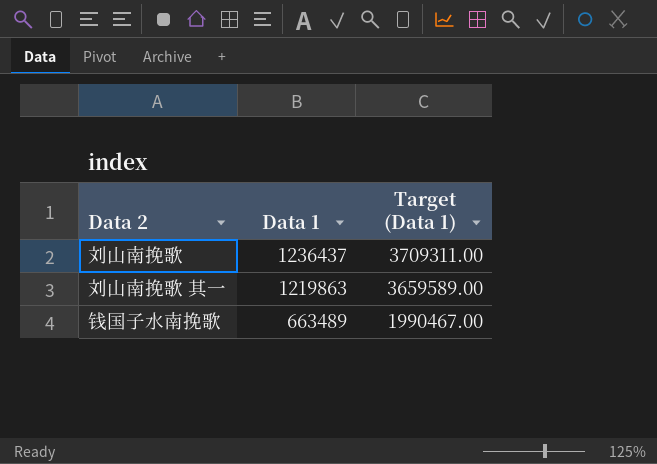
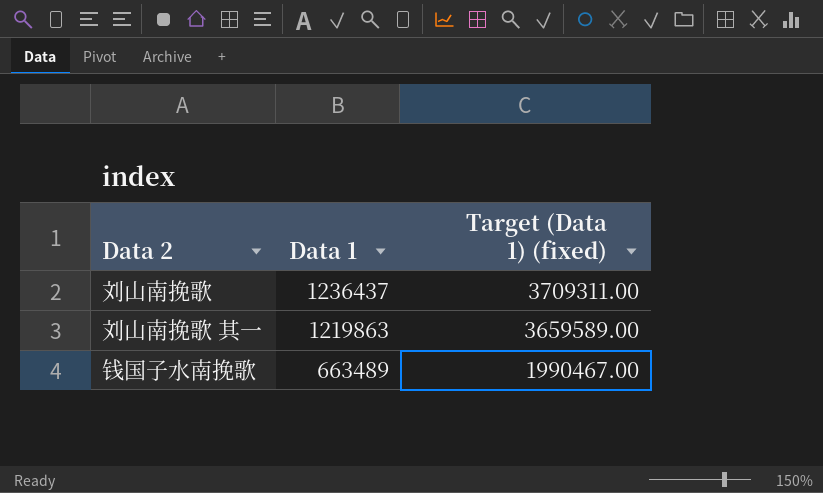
column name: Target (Data 1) -> Target (Data 1) (fixed)

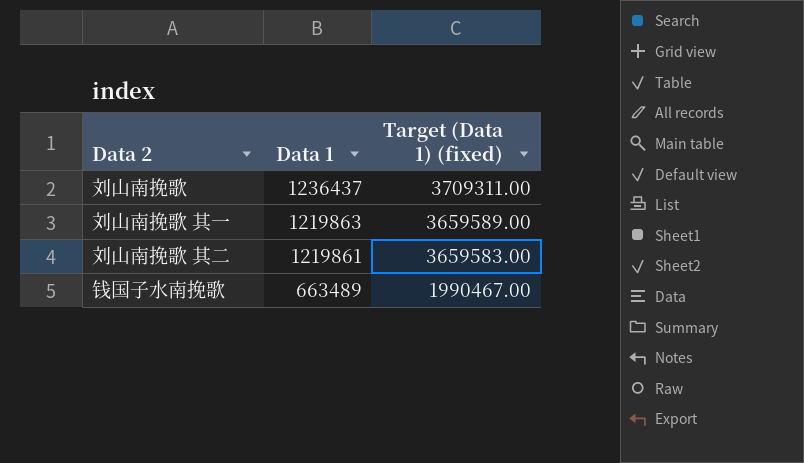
row 刘山南挽歌 其二: none -> 1219861 | 3659583.00

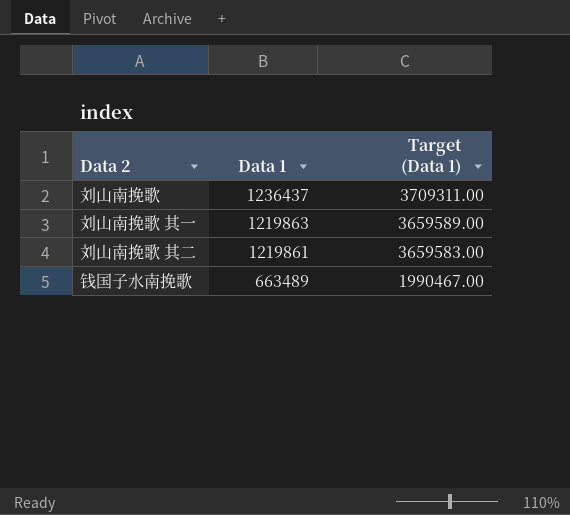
column name: Target (Data 1) (fixed) -> Target (Data 1)

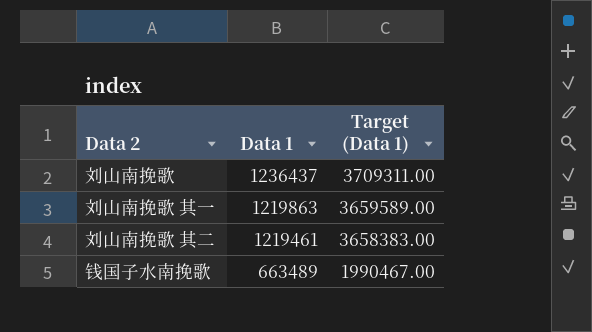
刘山南挽歌 其二 | Data 1: 1219861 -> 1219461
刘山南挽歌 其二 | Target (Data 1): 3659583.00 -> 3658383.00

